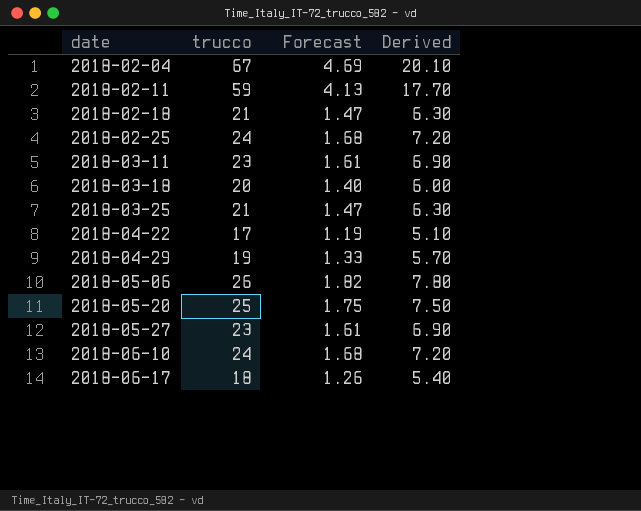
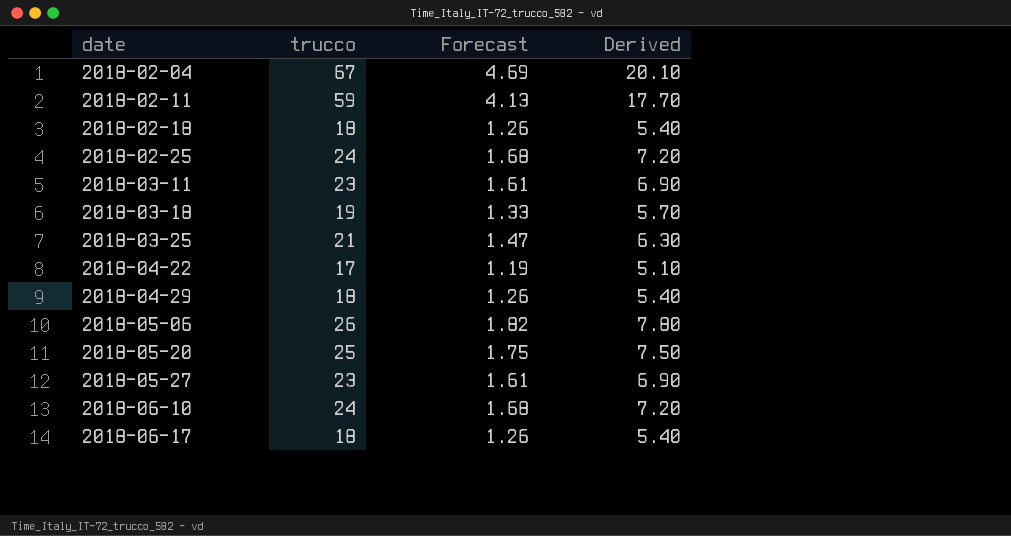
2018-02-18 | trucco: 21 -> 18
2018-02-18 | Forecast: 1.47 -> 1.26
2018-02-18 | Derived: 6.30 -> 5.40
2018-03-18 | trucco: 20 -> 19
2018-03-18 | Forecast: 1.40 -> 1.33
2018-03-18 | Derived: 6.00 -> 5.70
2018-04-29 | trucco: 19 -> 18
2018-04-29 | Forecast: 1.33 -> 1.26
2018-04-29 | Derived: 5.70 -> 5.40

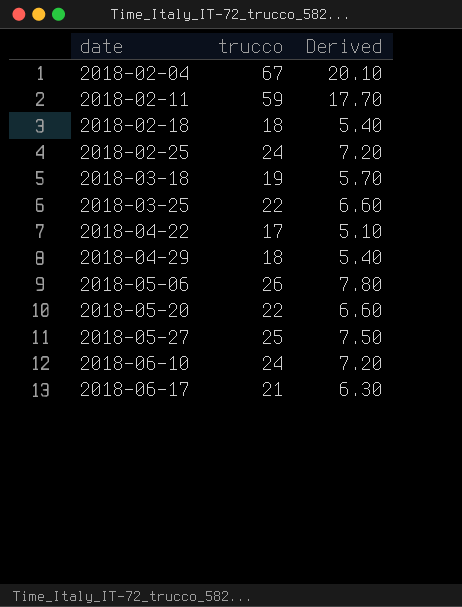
column Forecast | formula: [trucco] * 0.07 -> none
row 2018-03-11: 23 | 1.61 | 6.90 -> none
2018-03-25 | trucco: 21 -> 22
2018-03-25 | Derived: 6.30 -> 6.60
2018-05-20 | trucco: 25 -> 22
2018-05-20 | Derived: 7.50 -> 6.60
2018-05-27 | trucco: 23 -> 25
2018-05-27 | Derived: 6.90 -> 7.50
2018-06-17 | trucco: 18 -> 21
2018-06-17 | Derived: 5.40 -> 6.30

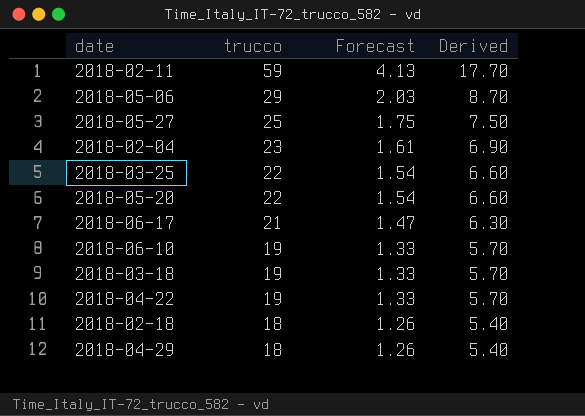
row order: date ascending -> trucco descending
column Forecast | formula: none -> [trucco] * 0.07
row 2018-02-25: 24 | 7.20 -> none
2018-05-06 | trucco: 26 -> 29
2018-05-06 | Derived: 7.80 -> 8.70
2018-02-04 | trucco: 67 -> 23
2018-02-04 | Derived: 20.10 -> 6.90
2018-06-10 | trucco: 24 -> 19
2018-06-10 | Derived: 7.20 -> 5.70
2018-04-22 | trucco: 17 -> 19
2018-04-22 | Derived: 5.10 -> 5.70

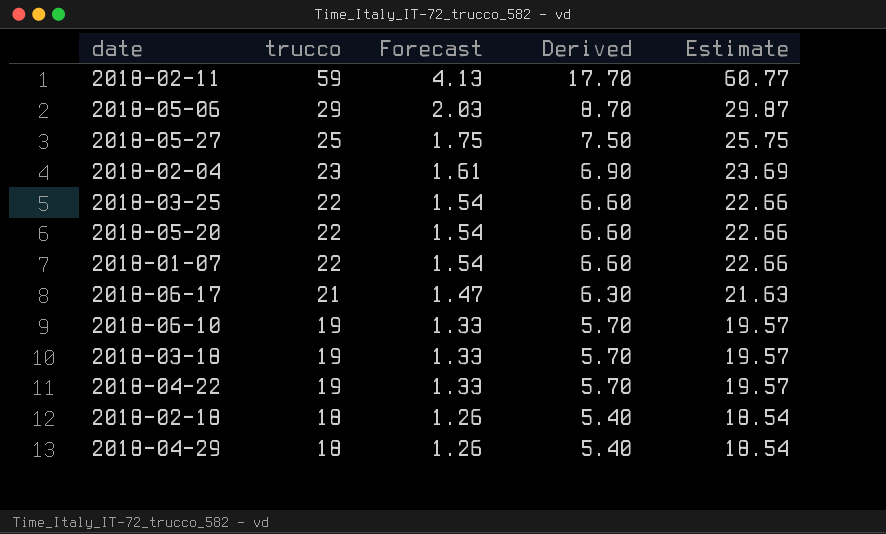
column Estimate | formula: none -> [trucco] * 1.03
row 2018-01-07: none -> 22 | 1.54 | 6.60 | 22.66

